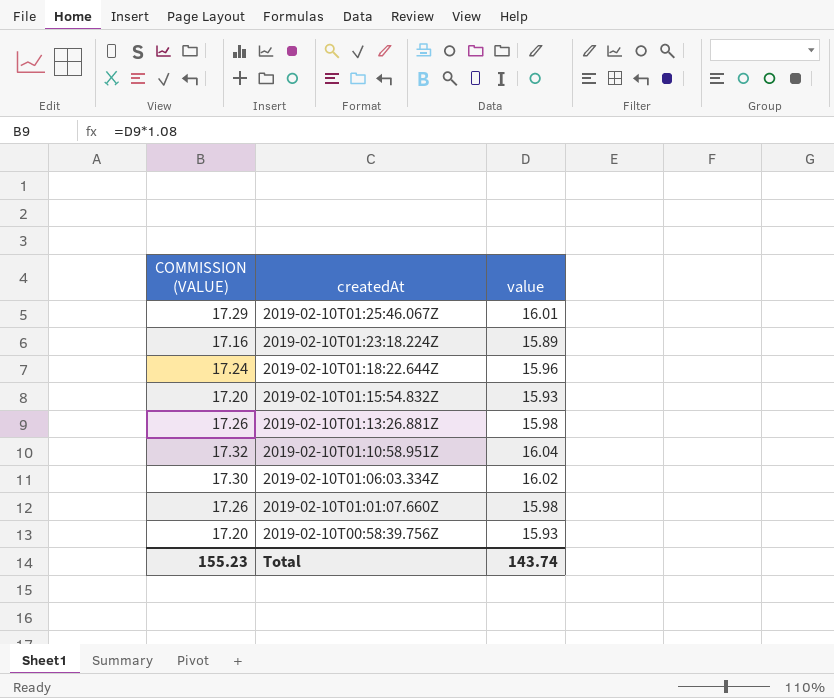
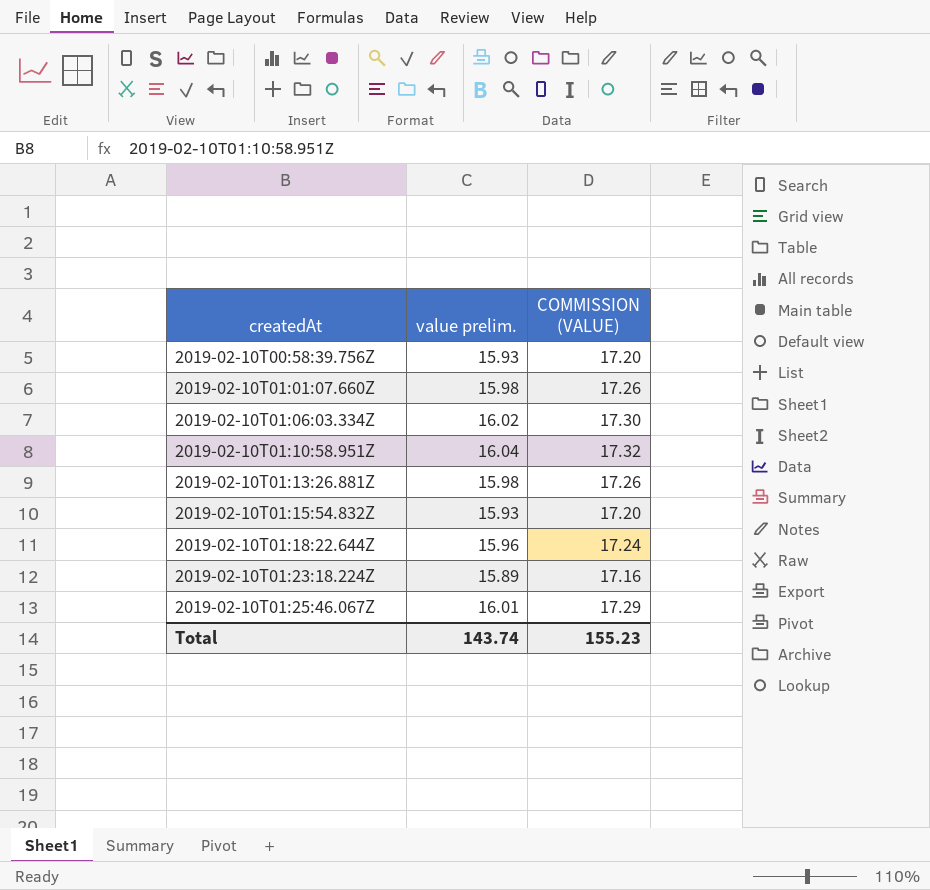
row order: createdAt descending -> createdAt ascending
column name: value -> value prelim.
column COMMISSION (VALUE) | position: 1 -> 3

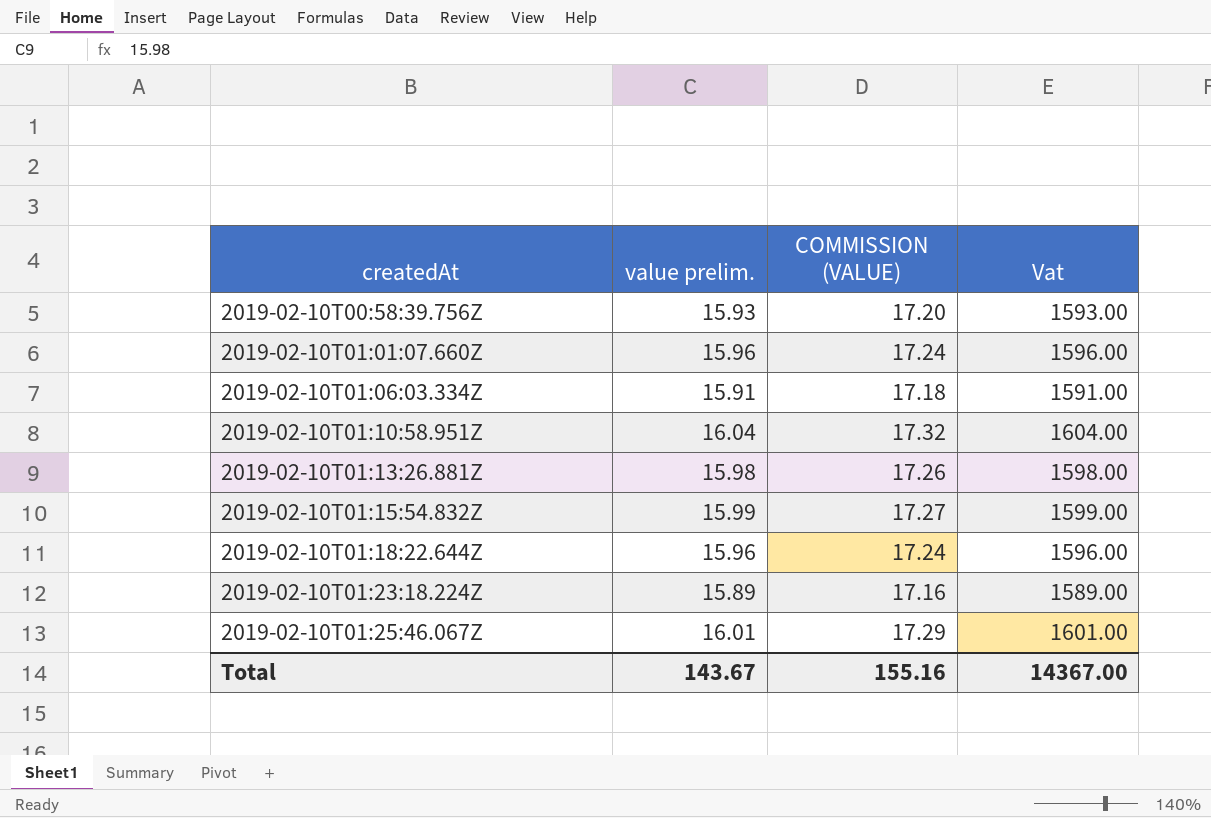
column Vat | formula: none -> [value prelim.] * 100
2019-02-10T01:01:07.660Z | value prelim.: 15.98 -> 15.96
2019-02-10T01:01:07.660Z | COMMISSION (VALUE): 17.26 -> 17.24
2019-02-10T01:06:03.334Z | value prelim.: 16.02 -> 15.91
2019-02-10T01:06:03.334Z | COMMISSION (VALUE): 17.30 -> 17.18
2019-02-10T01:15:54.832Z | value prelim.: 15.93 -> 15.99
2019-02-10T01:15:54.832Z | COMMISSION (VALUE): 17.20 -> 17.27
Total | value prelim.: 143.74 -> 143.67
Total | COMMISSION (VALUE): 155.23 -> 155.16

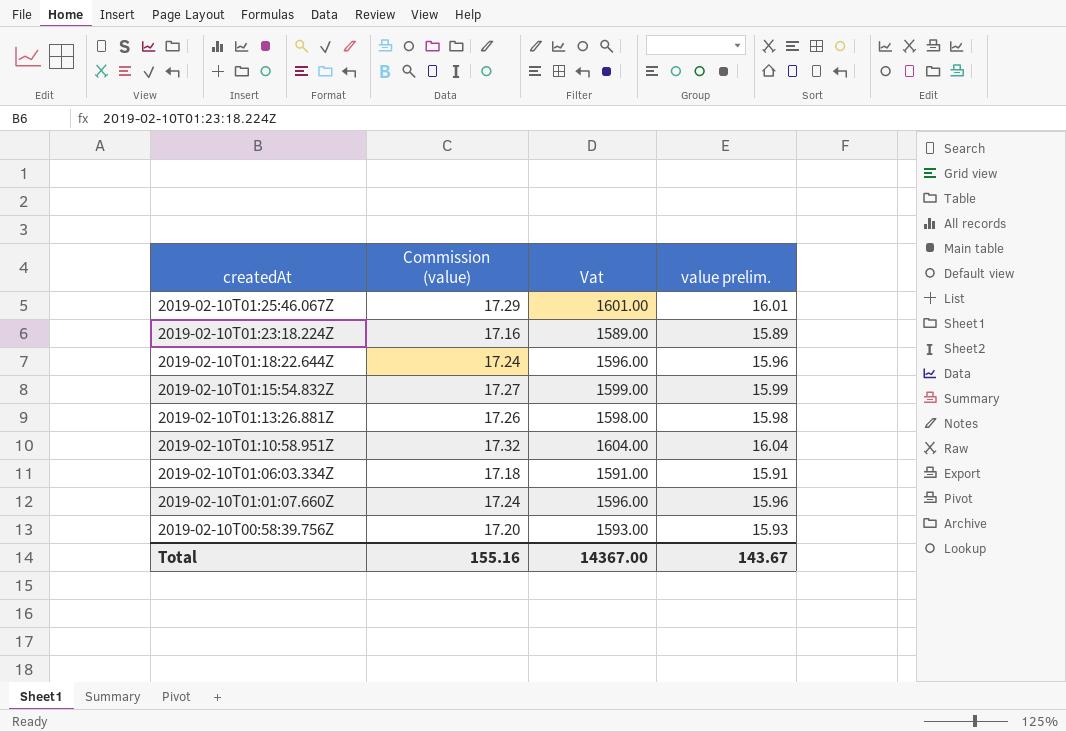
row order: createdAt ascending -> createdAt descending
column name: COMMISSION (VALUE) -> Commission (value)
column value prelim. | position: 2 -> 4

